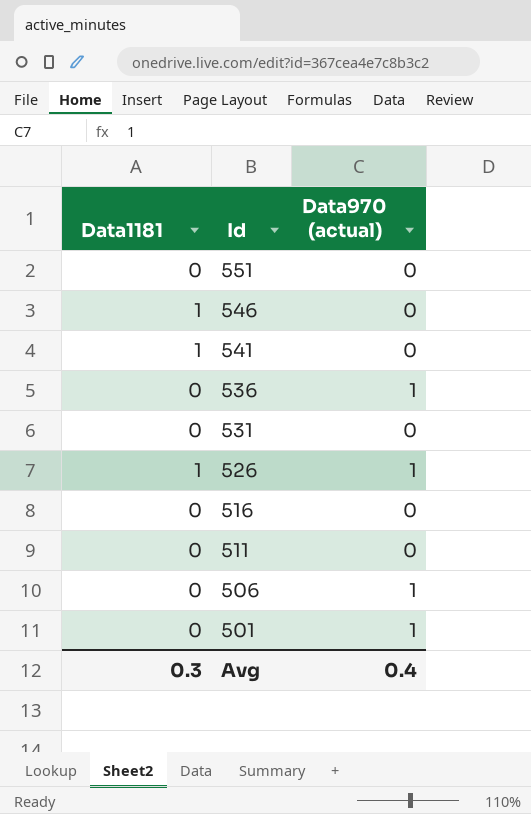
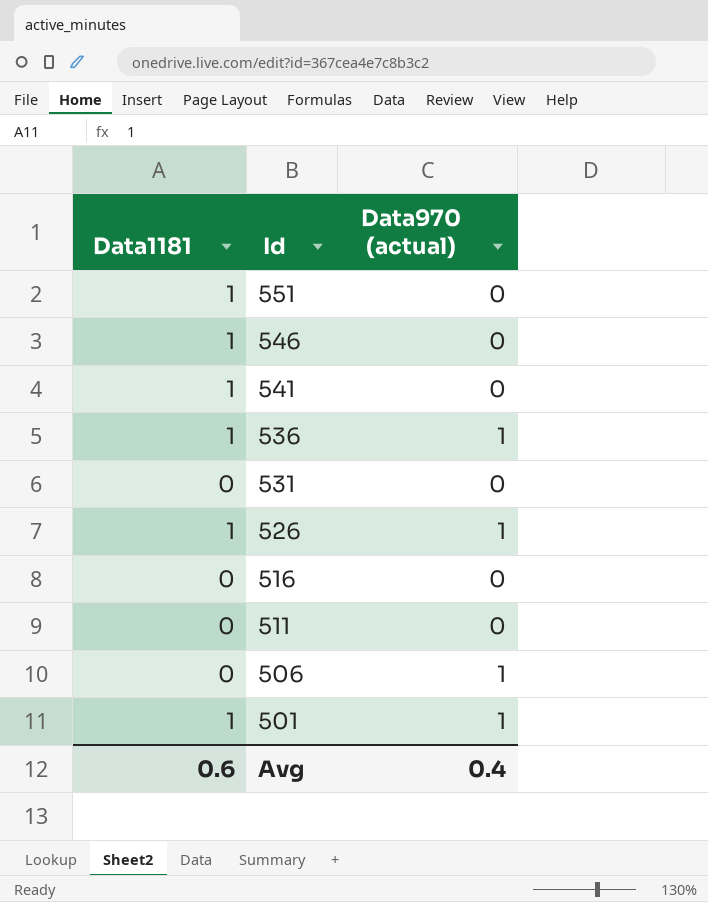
551 | Data1181: 0 -> 1
536 | Data1181: 0 -> 1
501 | Data1181: 0 -> 1
Avg | Data1181: 0.3 -> 0.6

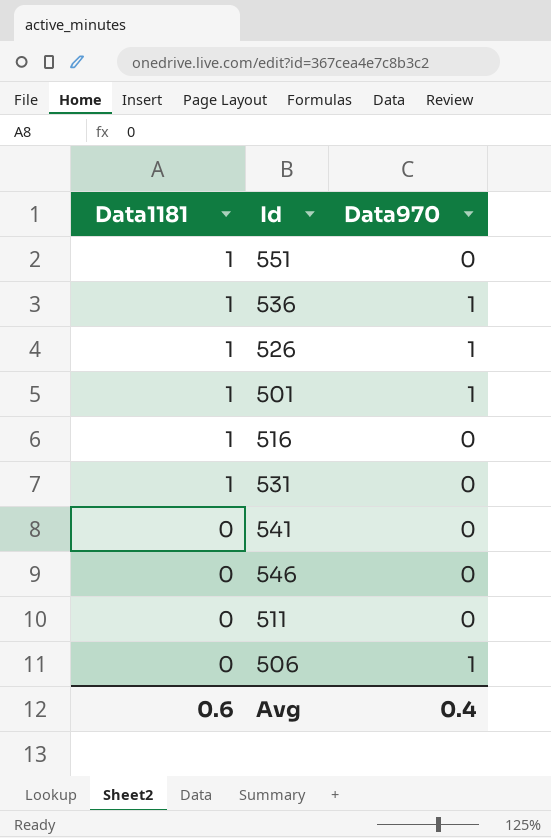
row order: Id descending -> Data1181 descending
column name: Data970 (actual) -> Data970
516 | Data1181: 0 -> 1
531 | Data1181: 0 -> 1
541 | Data1181: 1 -> 0
546 | Data1181: 1 -> 0

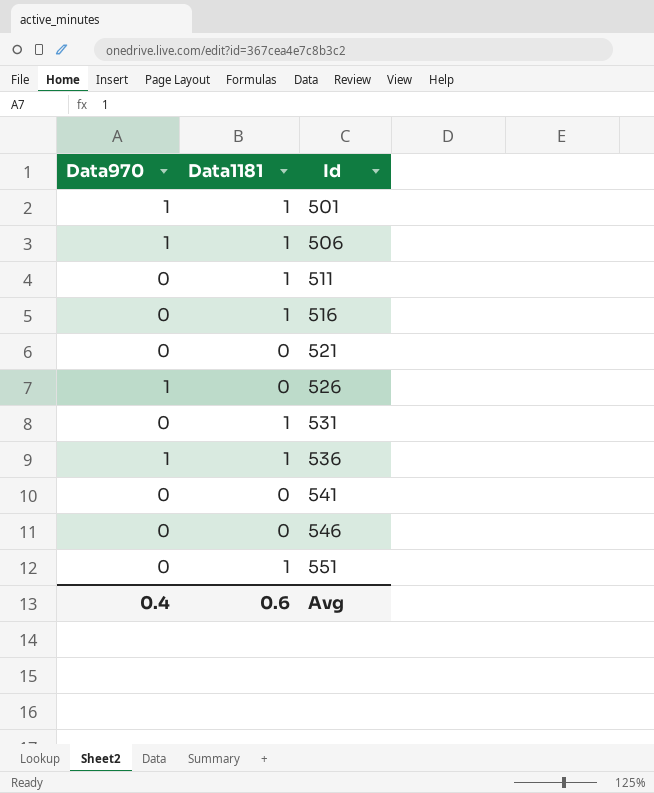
row order: Data1181 descending -> Id ascending
column Data970 | position: 3 -> 1
506 | Data1181: 0 -> 1
511 | Data1181: 0 -> 1
row 521: none -> 0 | 0
526 | Data1181: 1 -> 0

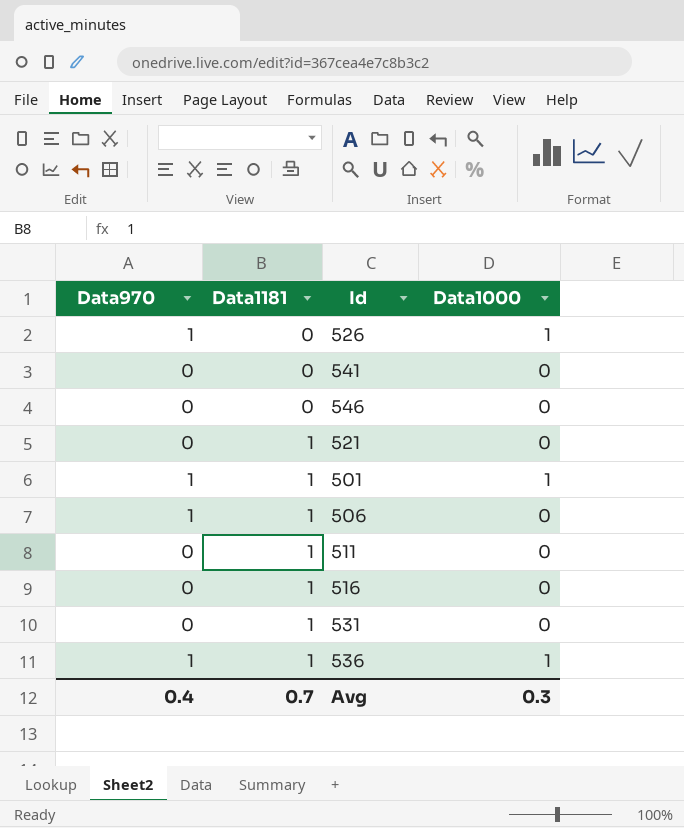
row order: Id ascending -> Data1181 ascending
column Data1000 | position: none -> 4
row 551: 0 | 1 -> none
521 | Data1181: 0 -> 1
Avg | Data1181: 0.6 -> 0.7

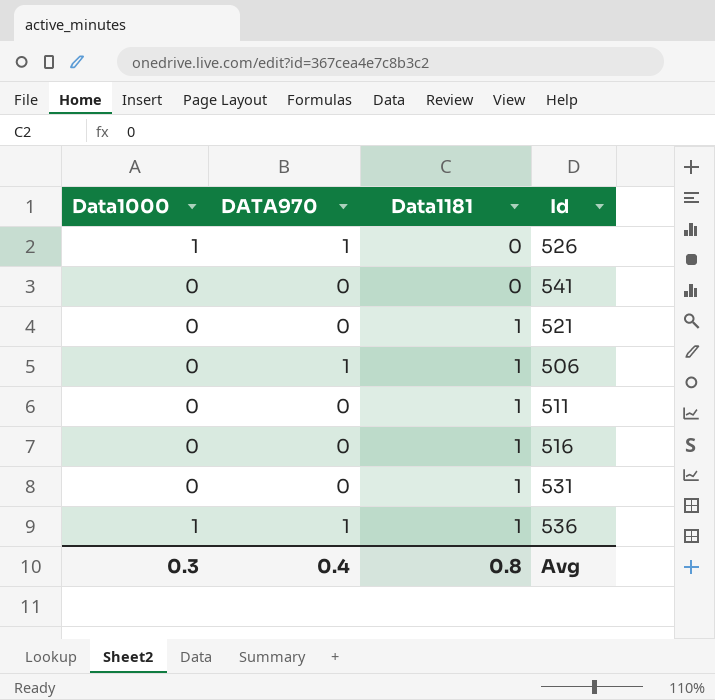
column Data1000 | position: 4 -> 1
column name: Data970 -> DATA970
row 546: 0 | 0 | 0 -> none
row 501: 1 | 1 | 1 -> none
Avg | Data1181: 0.7 -> 0.8

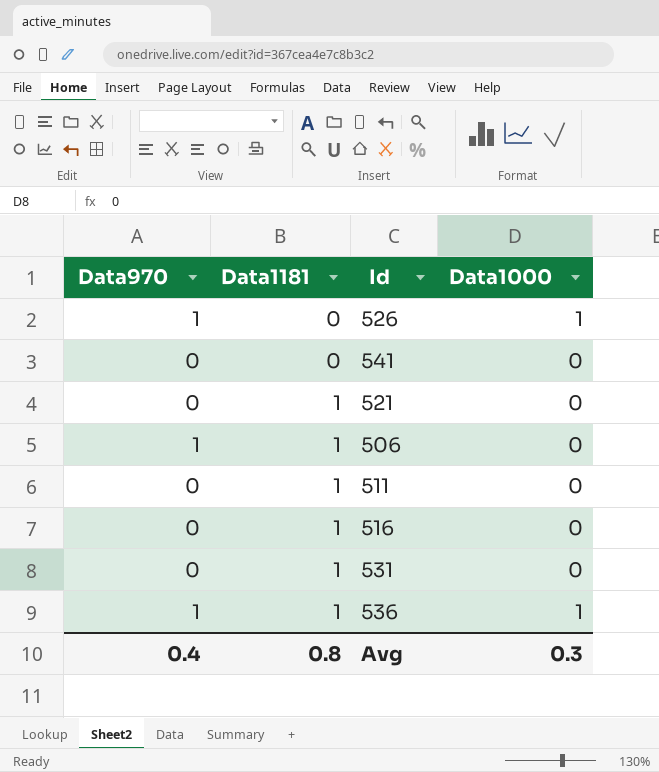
column name: DATA970 -> Data970
column Data1000 | position: 1 -> 4

